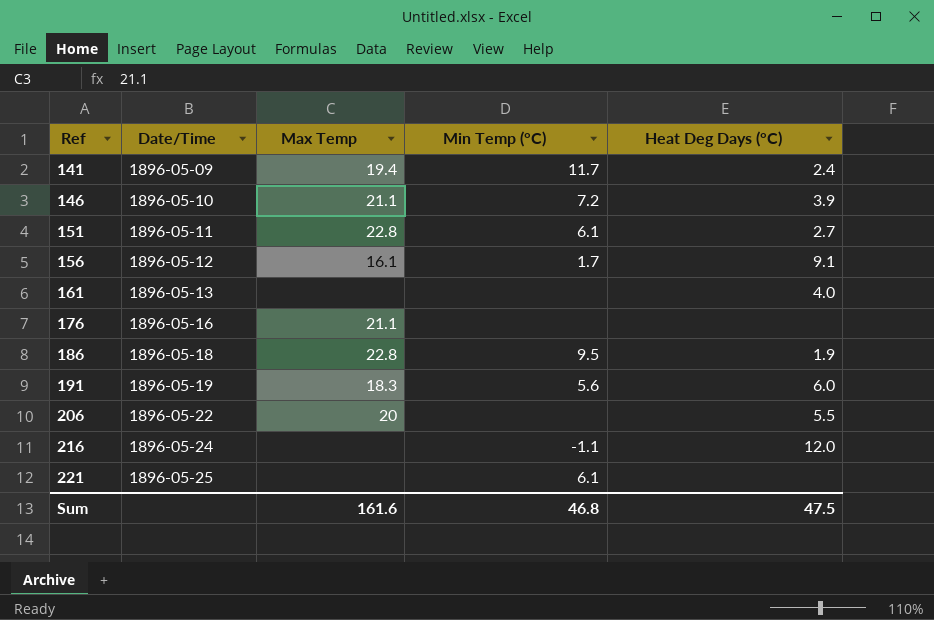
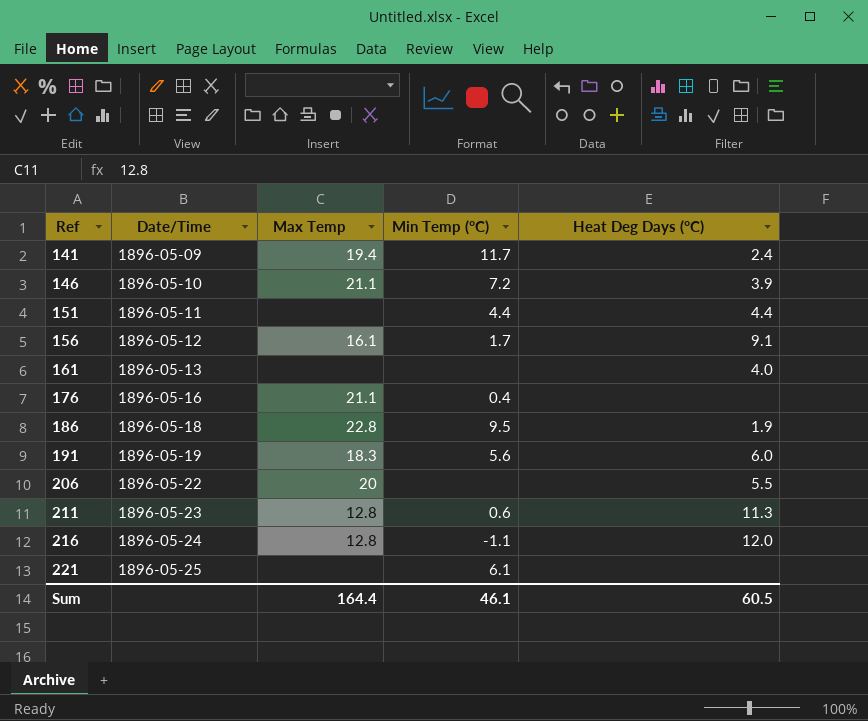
151 | Max Temp: 22.8 -> none
151 | Min Temp (°C): 6.1 -> 4.4
151 | Heat Deg Days (°C): 2.7 -> 4.4
176 | Min Temp (°C): none -> 0.4
row 211: none -> 1896-05-23 | 12.8 | 0.6 | 11.3
216 | Max Temp: none -> 12.8
Sum | Max Temp: 161.6 -> 164.4
Sum | Min Temp (°C): 46.8 -> 46.1
Sum | Heat Deg Days (°C): 47.5 -> 60.5

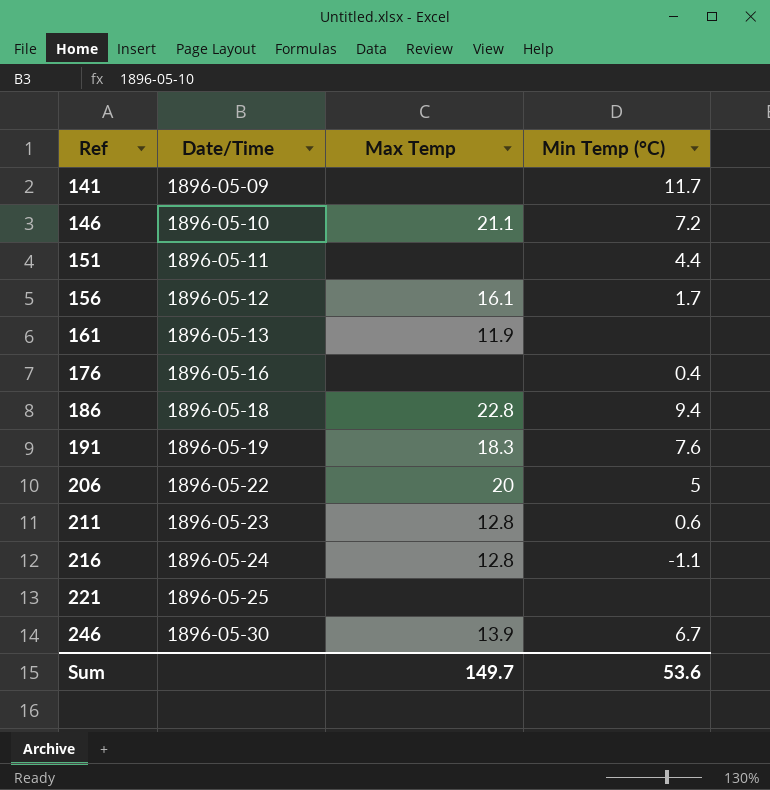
column Heat Deg Days (°C) | position: 5 -> none
141 | Max Temp: 19.4 -> none
161 | Max Temp: none -> 11.9
176 | Max Temp: 21.1 -> none
186 | Min Temp (°C): 9.5 -> 9.4
191 | Min Temp (°C): 5.6 -> 7.6
206 | Min Temp (°C): none -> 5
221 | Min Temp (°C): 6.1 -> none
row 246: none -> 1896-05-30 | 13.9 | 6.7
Sum | Max Temp: 164.4 -> 149.7
Sum | Min Temp (°C): 46.1 -> 53.6

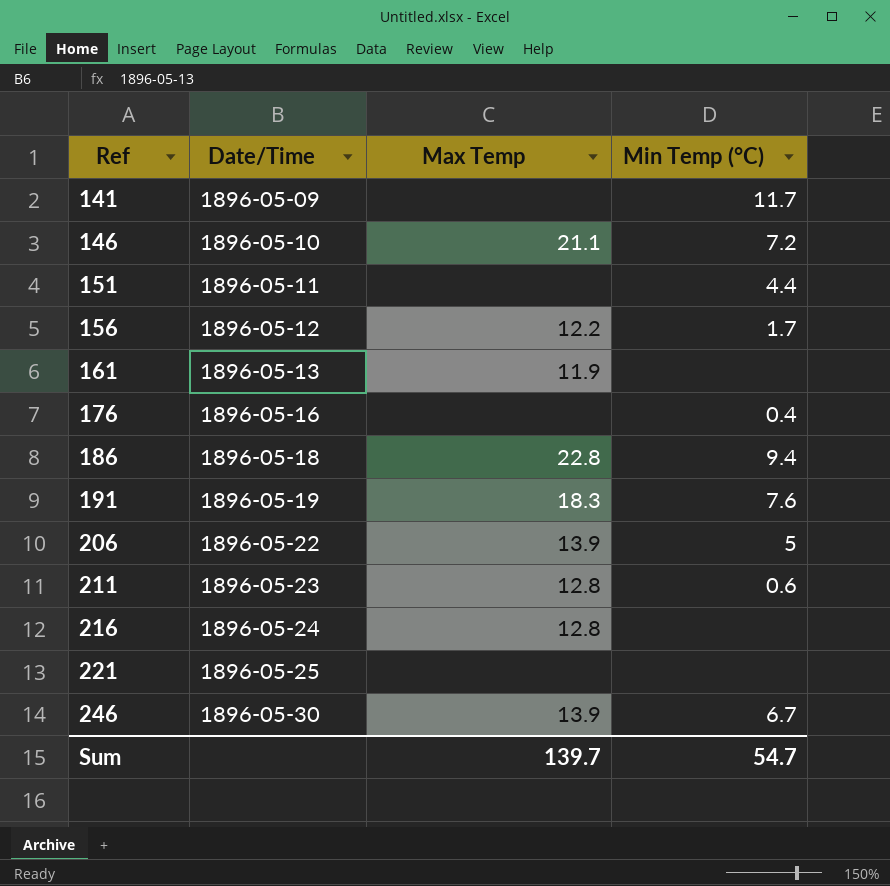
156 | Max Temp: 16.1 -> 12.2
206 | Max Temp: 20 -> 13.9
216 | Min Temp (°C): -1.1 -> none
Sum | Max Temp: 149.7 -> 139.7
Sum | Min Temp (°C): 53.6 -> 54.7

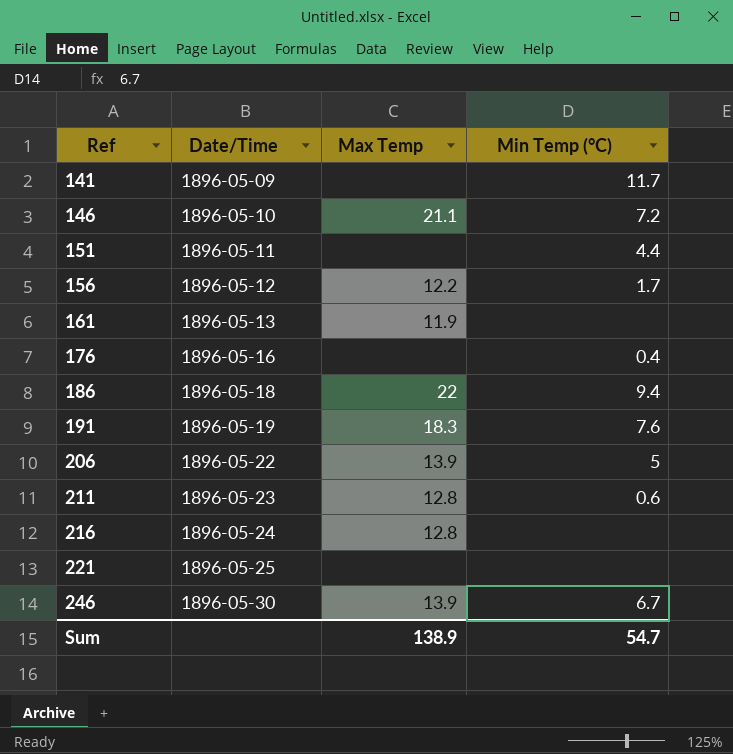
186 | Max Temp: 22.8 -> 22
Sum | Max Temp: 139.7 -> 138.9

